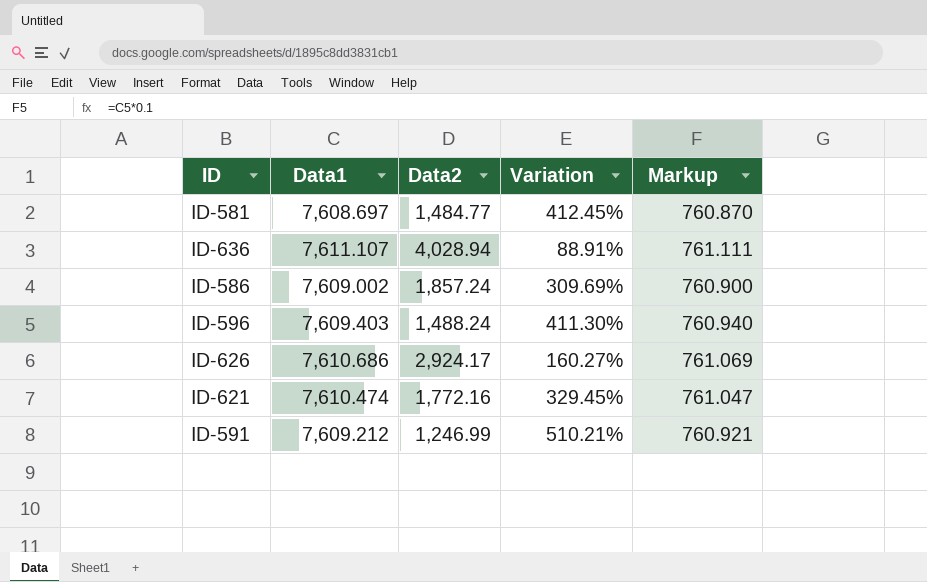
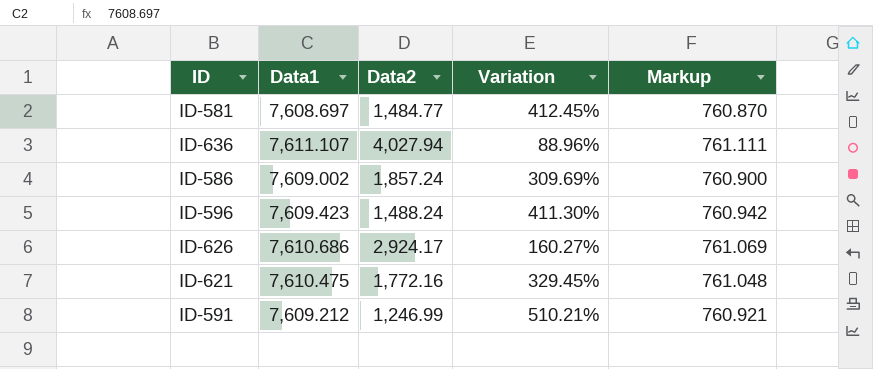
ID-636 | Data2: 4,028.94 -> 4,027.94
ID-636 | Variation: 88.91% -> 88.96%
ID-596 | Data1: 7,609.403 -> 7,609.423
ID-596 | Markup: 760.940 -> 760.942
ID-621 | Data1: 7,610.474 -> 7,610.475
ID-621 | Markup: 761.047 -> 761.048

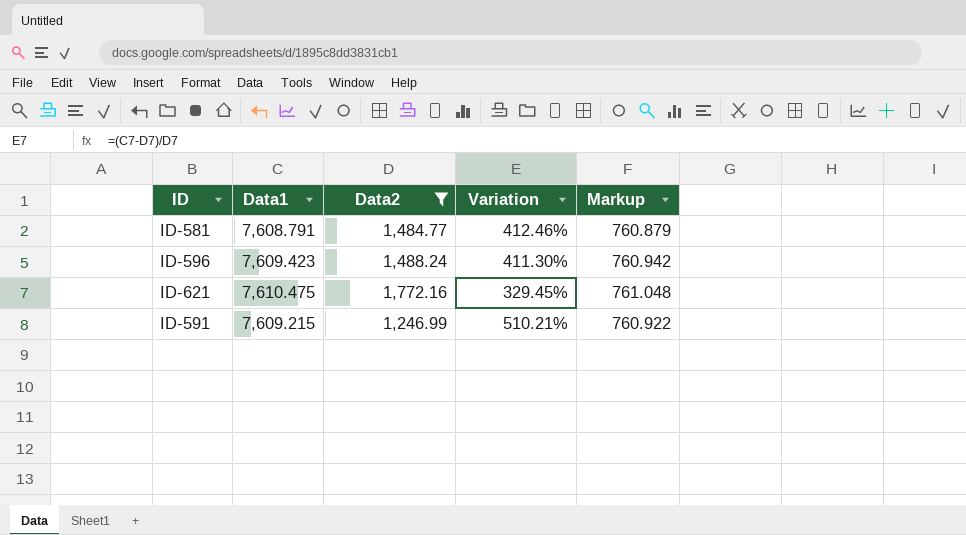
filter: none -> Data2 <= 1,772.16
ID-581 | Data1: 7,608.697 -> 7,608.791
ID-581 | Variation: 412.45% -> 412.46%
ID-581 | Markup: 760.870 -> 760.879
ID-591 | Data1: 7,609.212 -> 7,609.215
ID-591 | Markup: 760.921 -> 760.922

